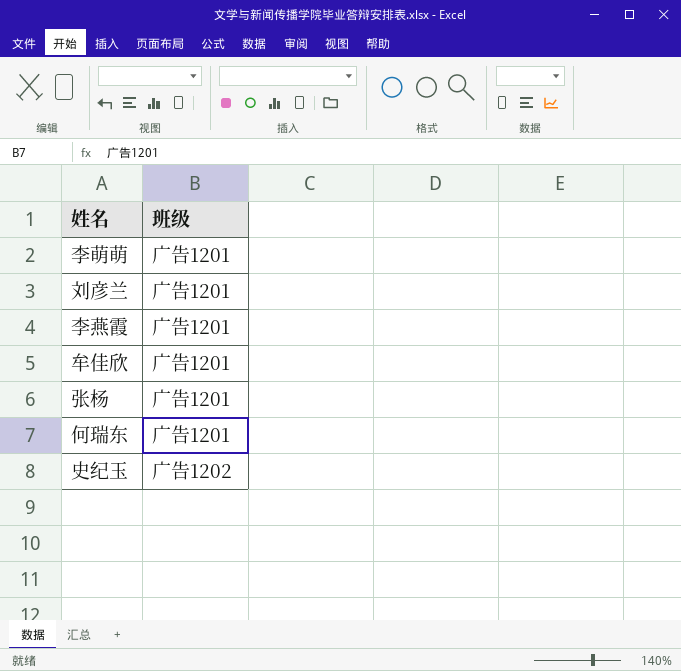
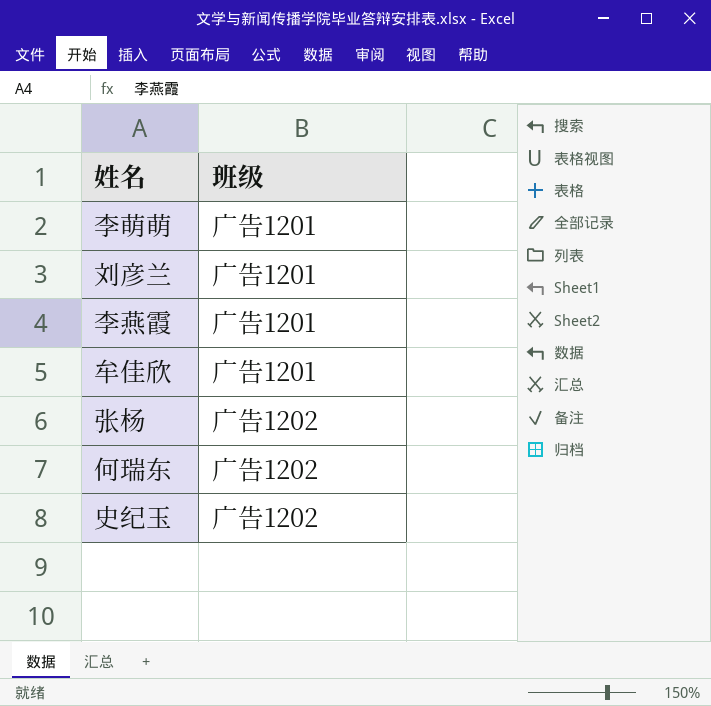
张杨 | 班级: 广告1201 -> 广告1202
何瑞东 | 班级: 广告1201 -> 广告1202

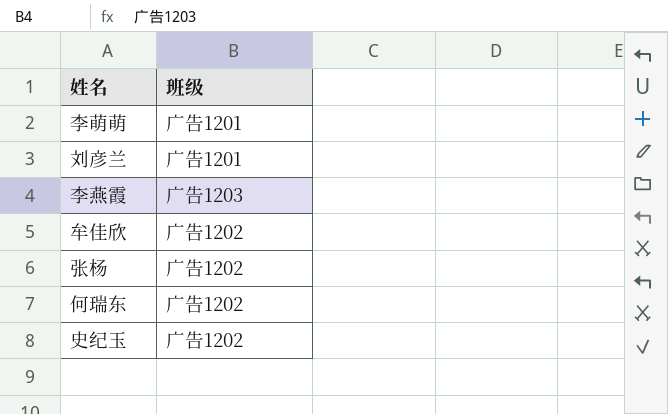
李燕霞 | 班级: 广告1201 -> 广告1203
牟佳欣 | 班级: 广告1201 -> 广告1202

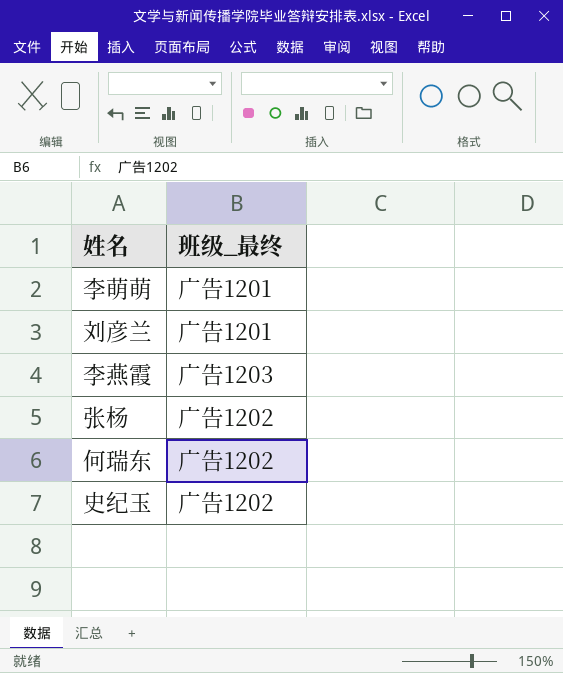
column name: 班级 -> 班级_最终
row 牟佳欣: 广告1202 -> none

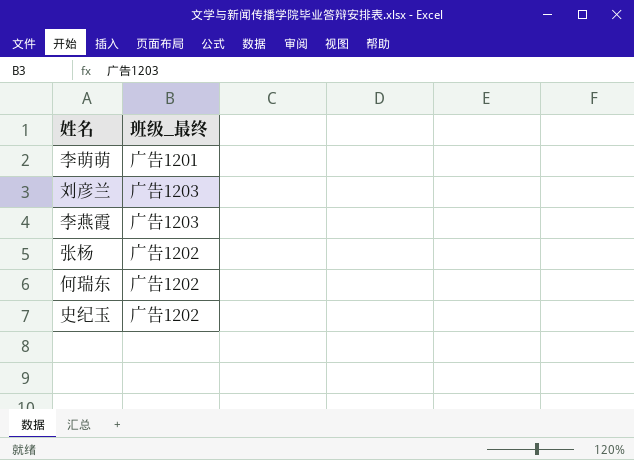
刘彦兰 | 班级_最终: 广告1201 -> 广告1203

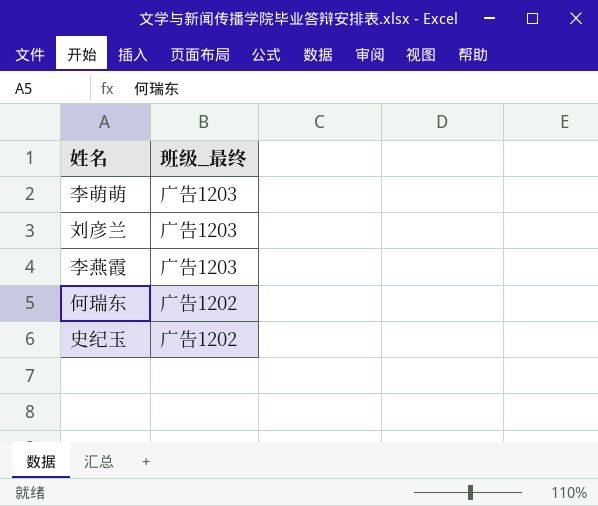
row 张杨: 广告1202 -> none
李萌萌 | 班级_最终: 广告1201 -> 广告1203

